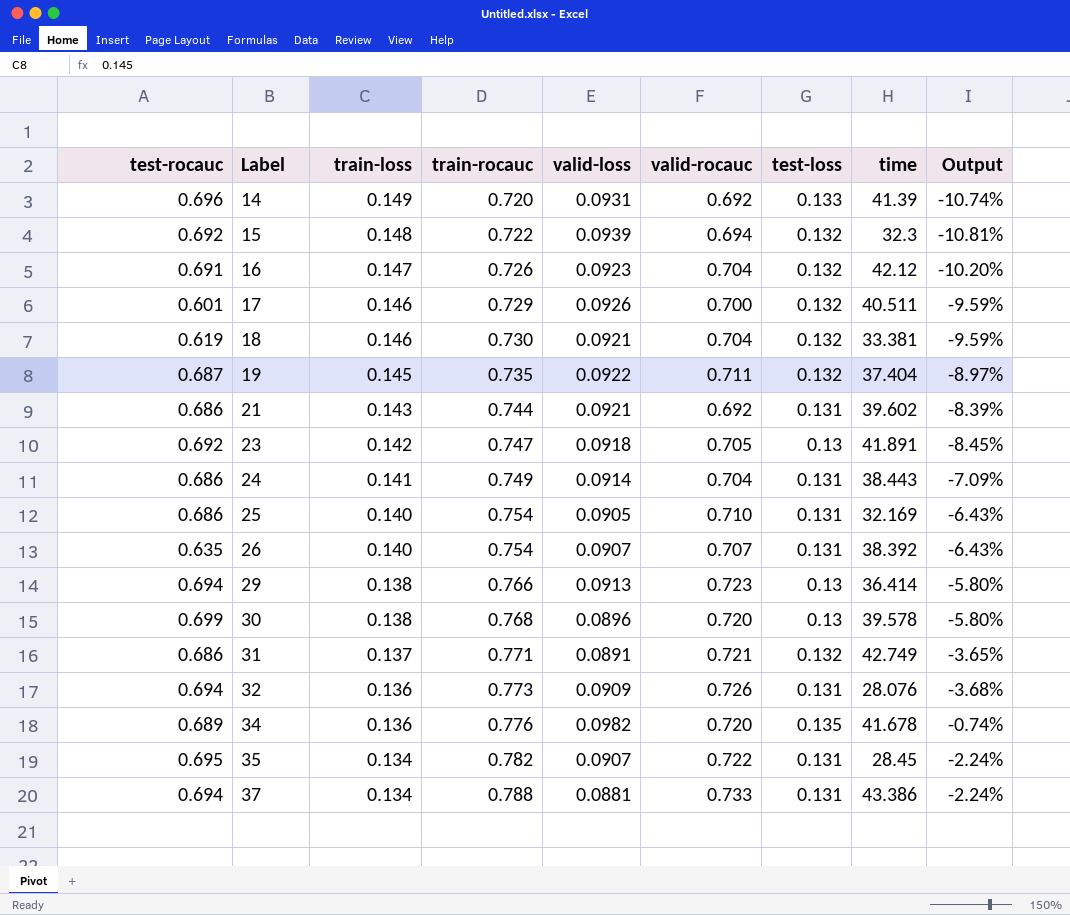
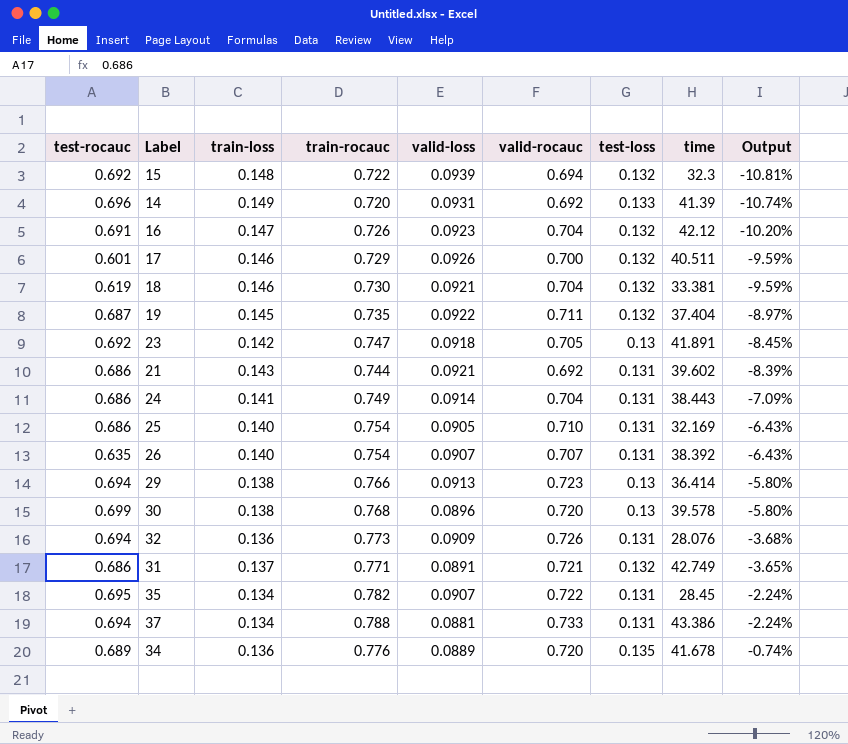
row order: Label ascending -> Output ascending
34 | valid-loss: 0.0982 -> 0.0889

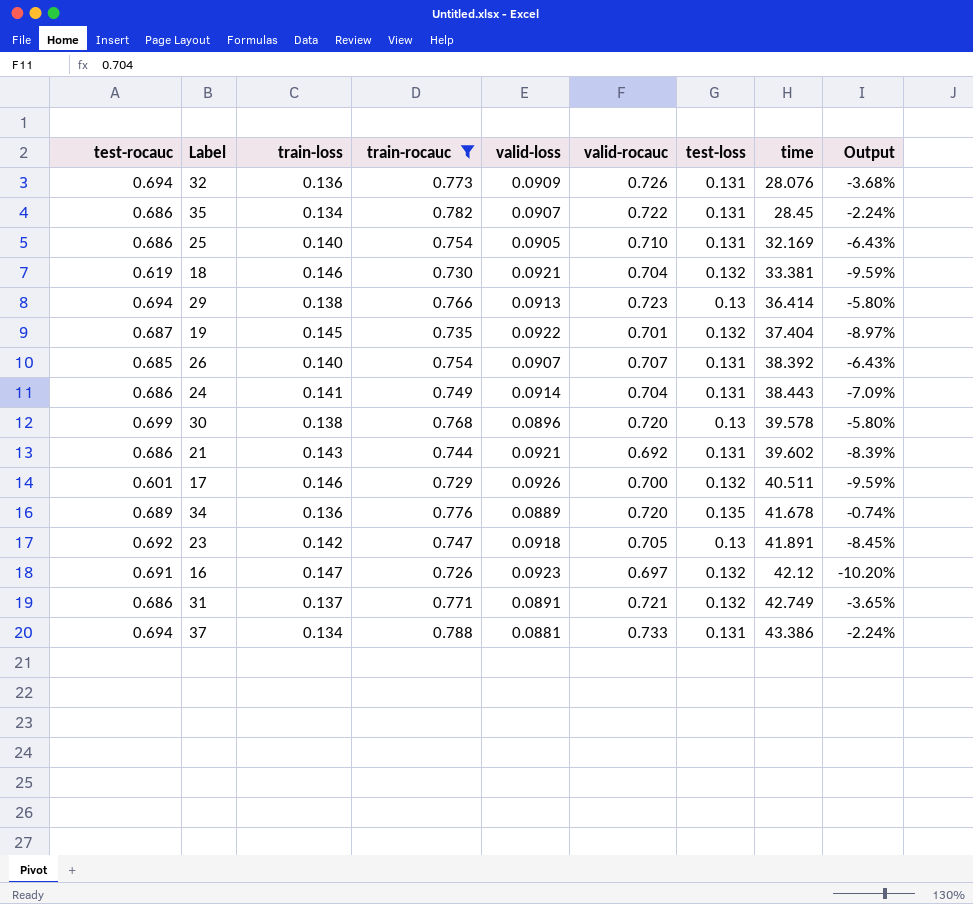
filter: none -> train-rocauc >= 0.726
row order: Output ascending -> time ascending
35 | test-rocauc: 0.695 -> 0.686
19 | valid-rocauc: 0.711 -> 0.701
26 | test-rocauc: 0.635 -> 0.685
16 | valid-rocauc: 0.704 -> 0.697

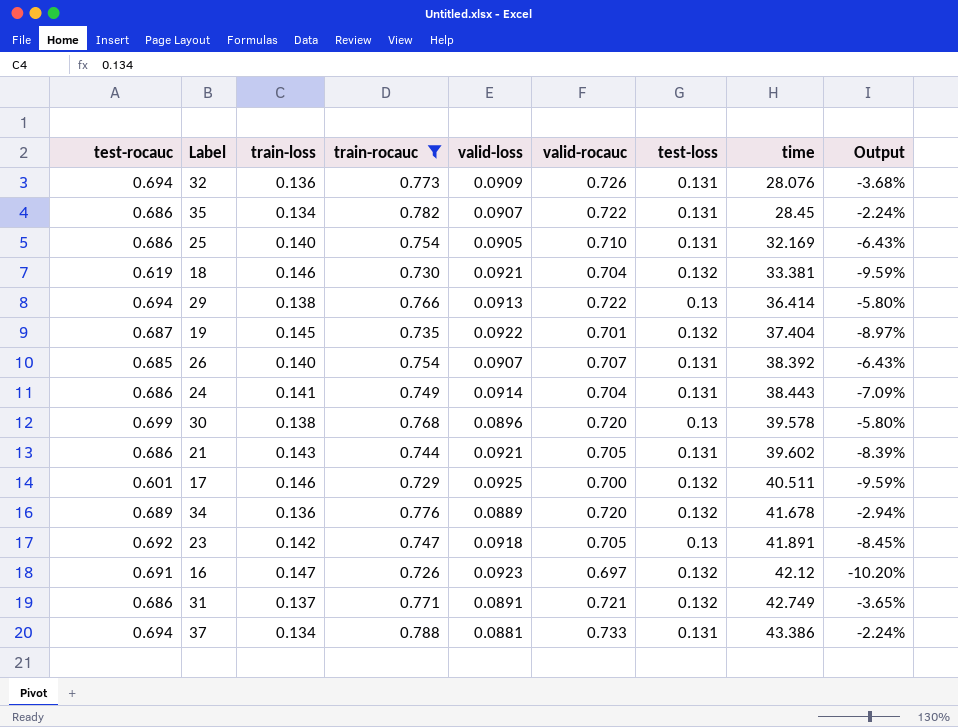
29 | valid-rocauc: 0.723 -> 0.722
21 | valid-rocauc: 0.692 -> 0.705
17 | valid-loss: 0.0926 -> 0.0925
34 | test-loss: 0.135 -> 0.132
34 | Output: -0.74% -> -2.94%

